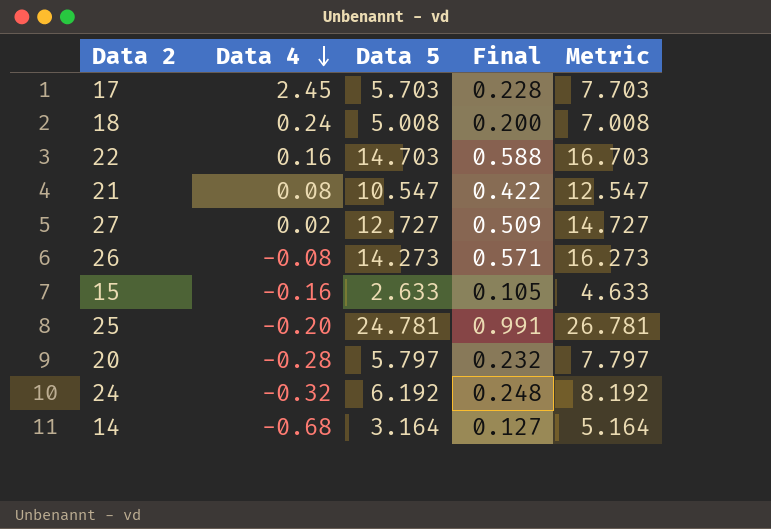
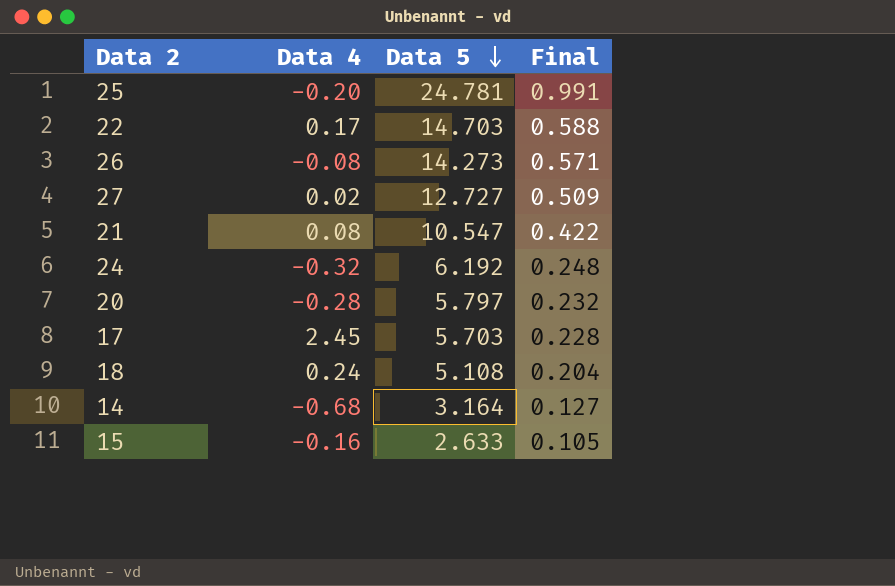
row order: Data 4 descending -> Data 5 descending
column Metric | formula: [Data 5] + 2 -> none
22 | Data 4: 0.16 -> 0.17
18 | Data 5: 5.008 -> 5.108
18 | Final: 0.200 -> 0.204

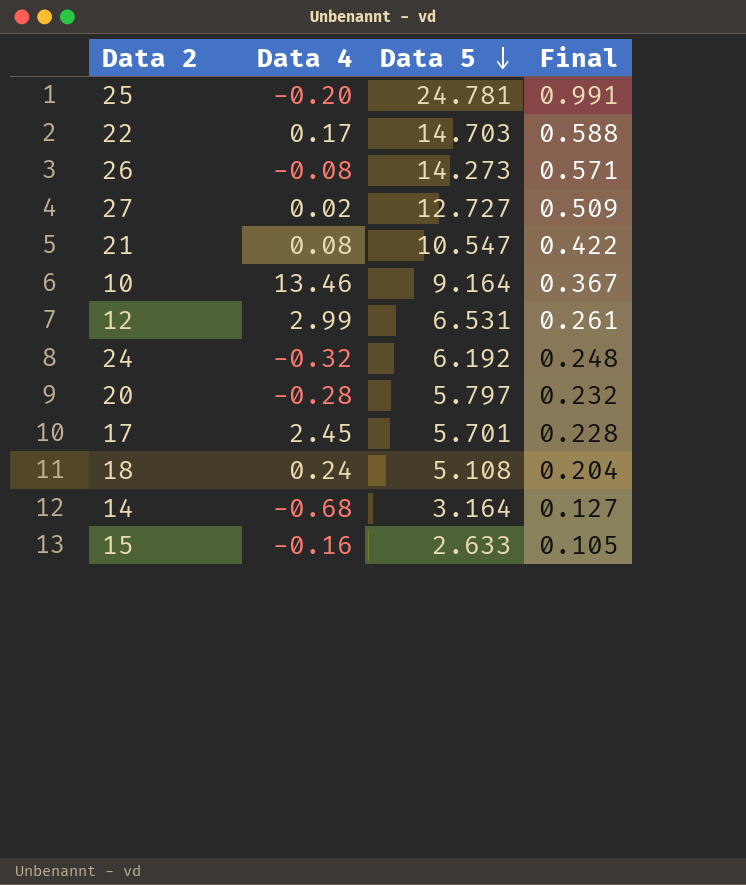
row 10: none -> 13.46 | 9.164 | 0.367
row 12: none -> 2.99 | 6.531 | 0.261
17 | Data 5: 5.703 -> 5.701

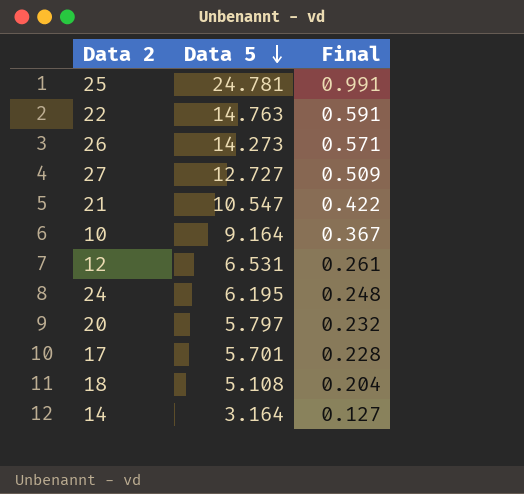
column Data 4 | position: 2 -> none
row 15: -0.16 | 2.633 | 0.105 -> none
22 | Data 5: 14.703 -> 14.763
22 | Final: 0.588 -> 0.591
24 | Data 5: 6.192 -> 6.195

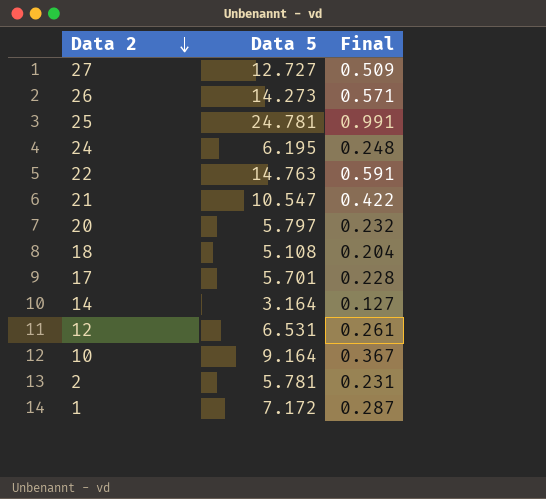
row order: Data 5 descending -> Data 2 descending
row 2: none -> 5.781 | 0.231
row 1: none -> 7.172 | 0.287

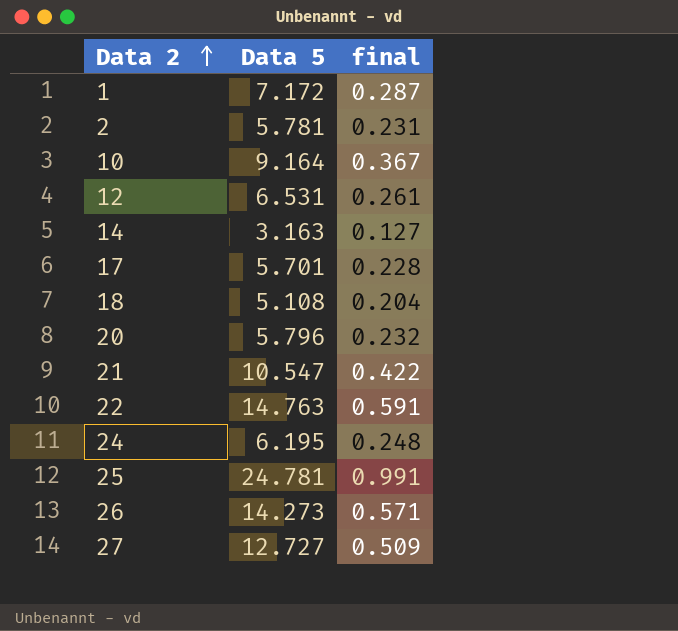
row order: Data 2 descending -> Data 2 ascending
column name: Final -> final
14 | Data 5: 3.164 -> 3.163
20 | Data 5: 5.797 -> 5.796

